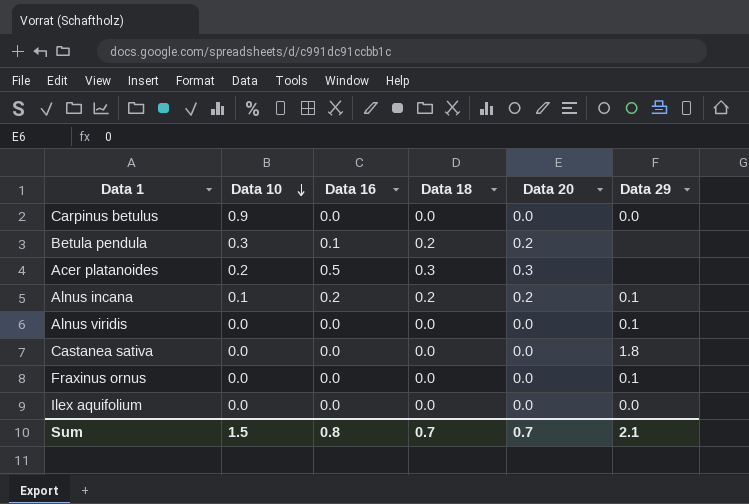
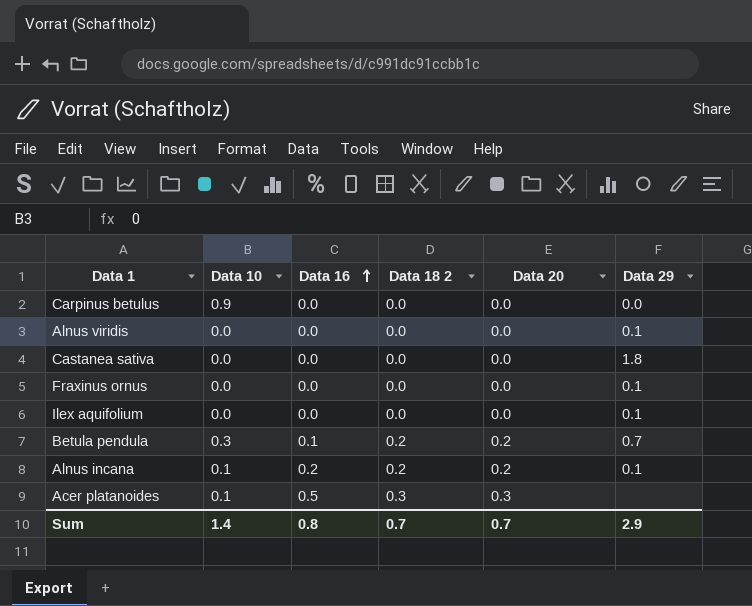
row order: Data 10 descending -> Data 16 ascending
column name: Data 18 -> Data 18 2
Ilex aquifolium | Data 29: 0.0 -> 0.1
Betula pendula | Data 29: none -> 0.7
Acer platanoides | Data 10: 0.2 -> 0.1
Sum | Data 10: 1.5 -> 1.4
Sum | Data 29: 2.1 -> 2.9

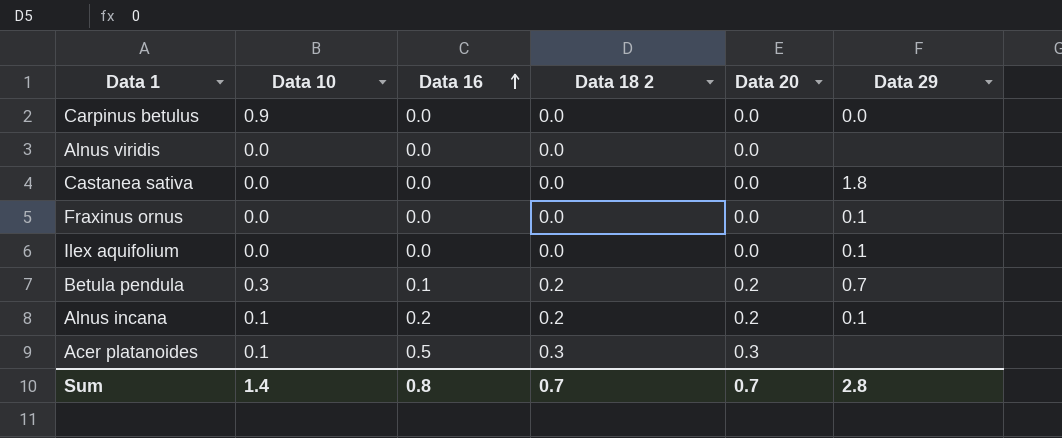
Alnus viridis | Data 29: 0.1 -> none
Sum | Data 29: 2.9 -> 2.8

